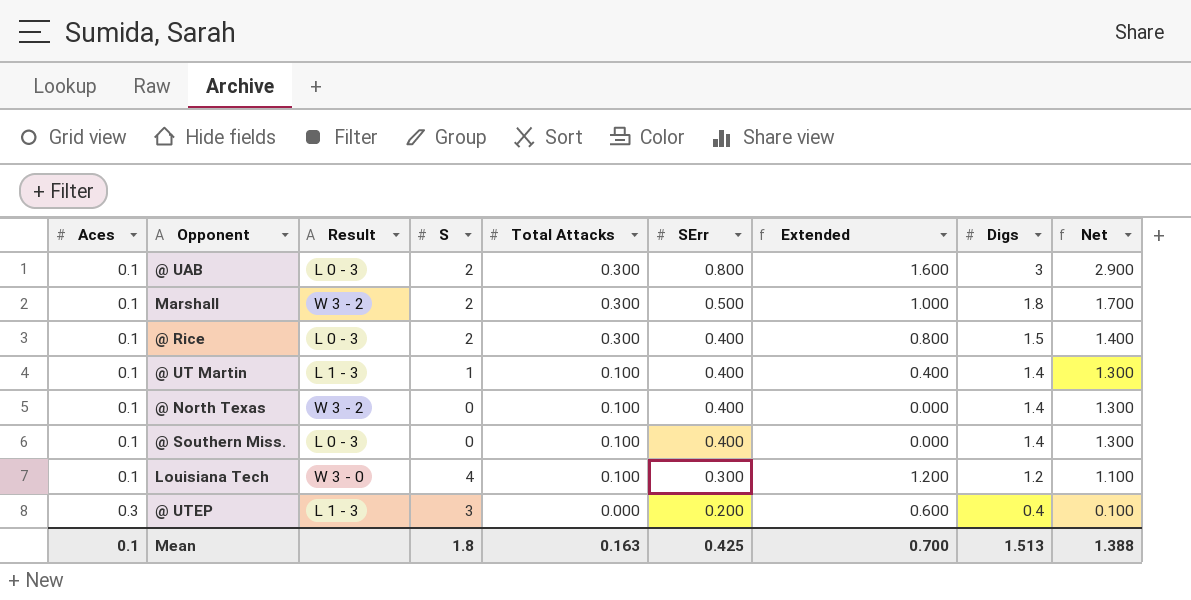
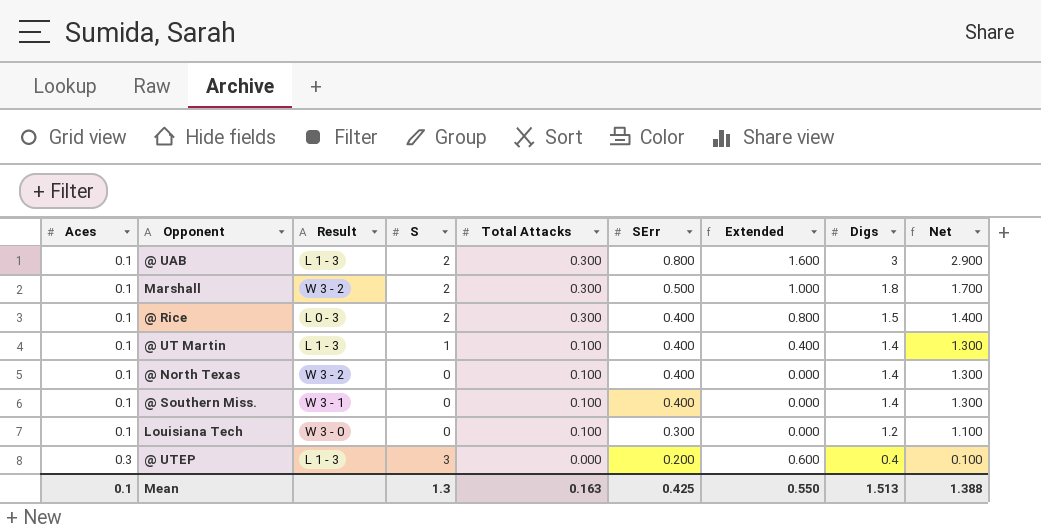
@ UAB | Result: L 0 - 3 -> L 1 - 3
@ Southern Miss. | Result: L 0 - 3 -> W 3 - 1
Louisiana Tech | S: 4 -> 0
Louisiana Tech | Extended: 1.200 -> 0.000
Mean | S: 1.8 -> 1.3
Mean | Extended: 0.700 -> 0.550

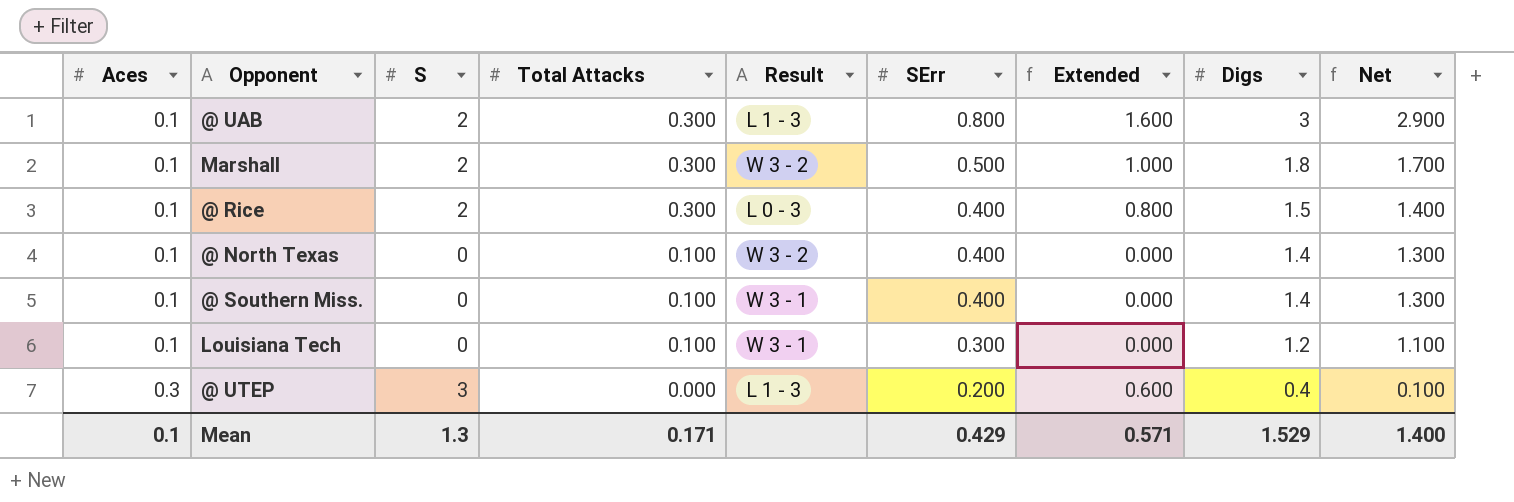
column Result | position: 3 -> 5
row @ UT Martin: 0.1 | L 1 - 3 | 1 | 0.100 | 0.400 | 0.400 | 1.4 | 1.300 -> none
Louisiana Tech | Result: W 3 - 0 -> W 3 - 1
Mean | Total Attacks: 0.163 -> 0.171
Mean | SErr: 0.425 -> 0.429
Mean | Extended: 0.550 -> 0.571
Mean | Digs: 1.513 -> 1.529
Mean | Net: 1.388 -> 1.400

